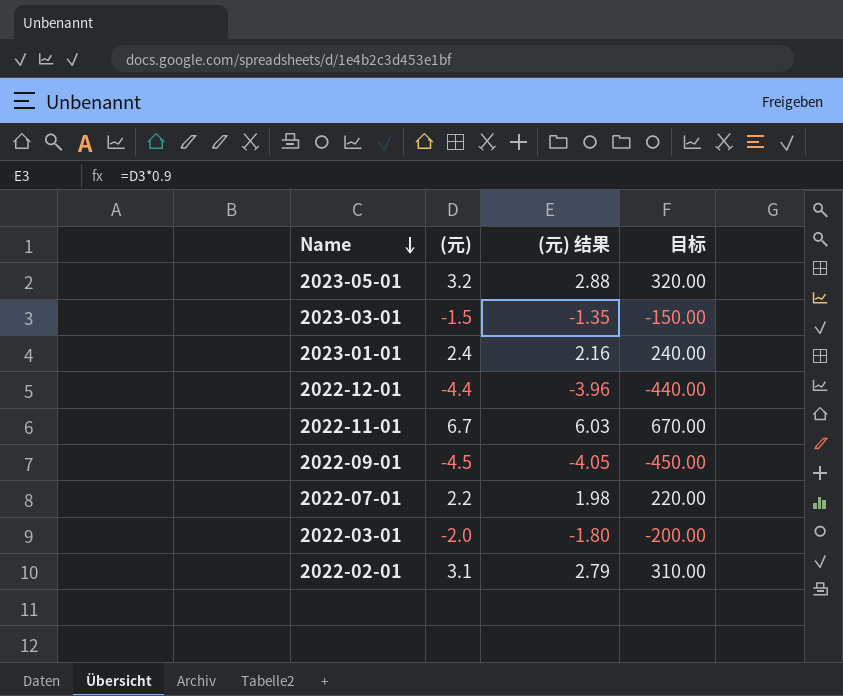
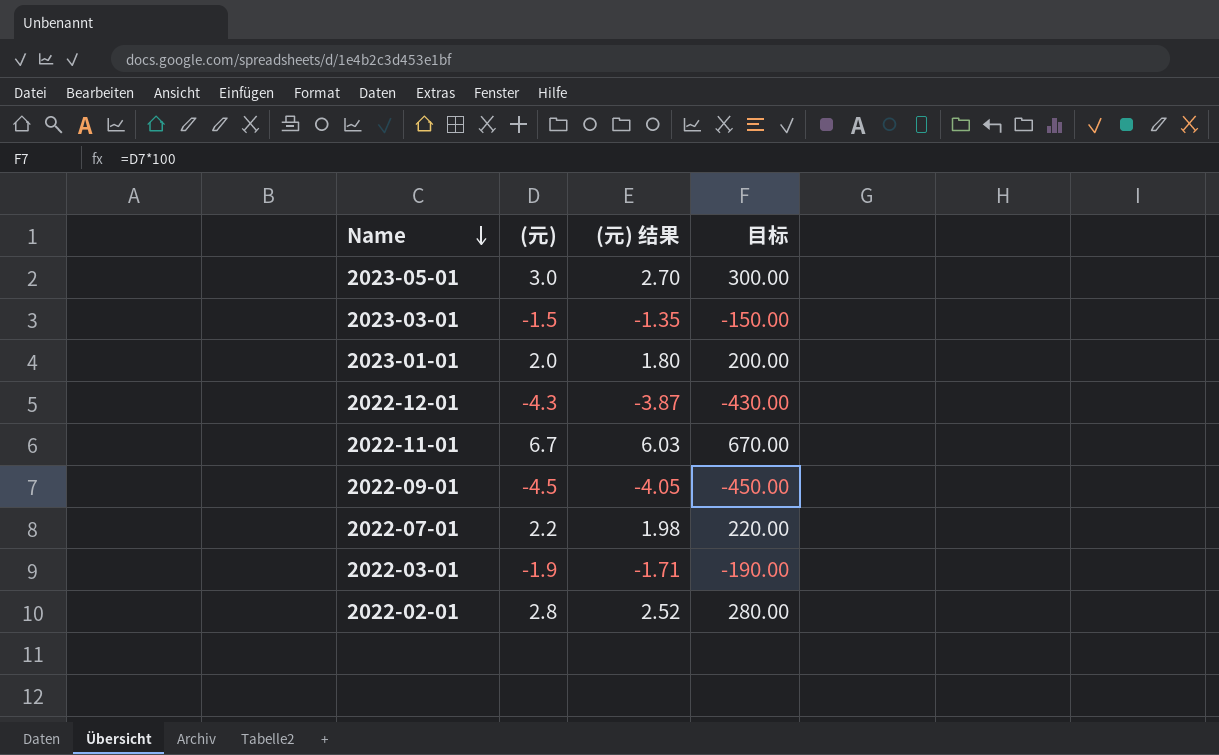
2023-05-01 | (元): 3.2 -> 3.0
2023-05-01 | (元) 结果: 2.88 -> 2.70
2023-05-01 | 目标: 320.00 -> 300.00
2023-01-01 | (元): 2.4 -> 2.0
2023-01-01 | (元) 结果: 2.16 -> 1.80
2023-01-01 | 目标: 240.00 -> 200.00
2022-12-01 | (元): -4.4 -> -4.3
2022-12-01 | (元) 结果: -3.96 -> -3.87
2022-12-01 | 目标: -440.00 -> -430.00
2022-03-01 | (元): -2.0 -> -1.9
2022-03-01 | (元) 结果: -1.80 -> -1.71
2022-03-01 | 目标: -200.00 -> -190.00
2022-02-01 | (元): 3.1 -> 2.8
2022-02-01 | (元) 结果: 2.79 -> 2.52
2022-02-01 | 目标: 310.00 -> 280.00

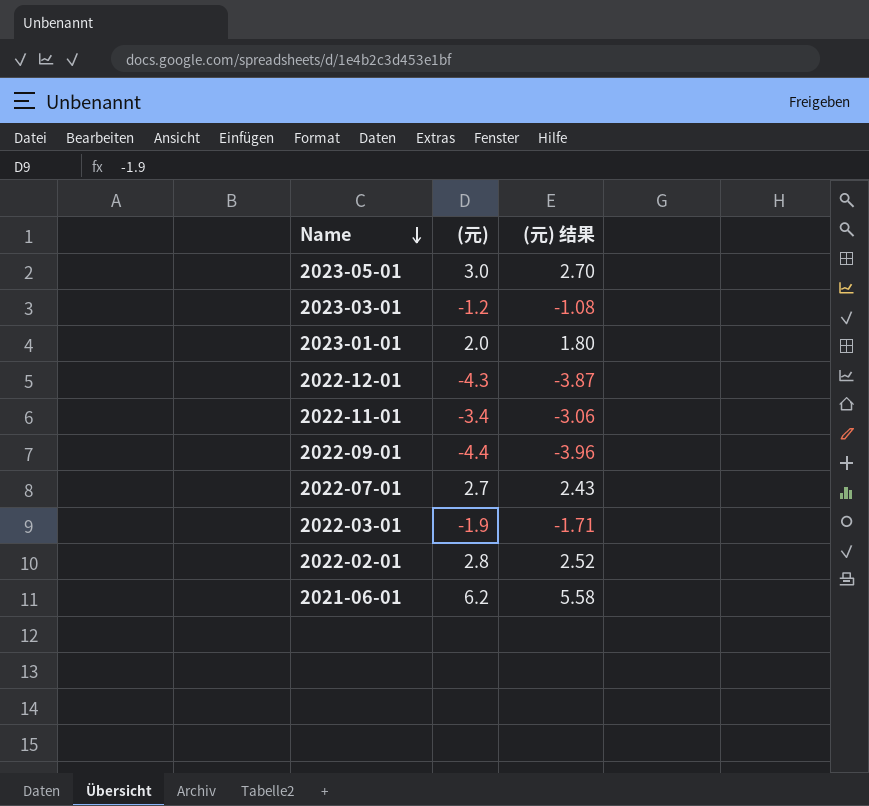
column 目标 | formula: [(元)] * 100 -> none
2023-03-01 | (元): -1.5 -> -1.2
2023-03-01 | (元) 结果: -1.35 -> -1.08
2022-11-01 | (元): 6.7 -> -3.4
2022-11-01 | (元) 结果: 6.03 -> -3.06
2022-09-01 | (元): -4.5 -> -4.4
2022-09-01 | (元) 结果: -4.05 -> -3.96
2022-07-01 | (元): 2.2 -> 2.7
2022-07-01 | (元) 结果: 1.98 -> 2.43
row 2021-06-01: none -> 6.2 | 5.58

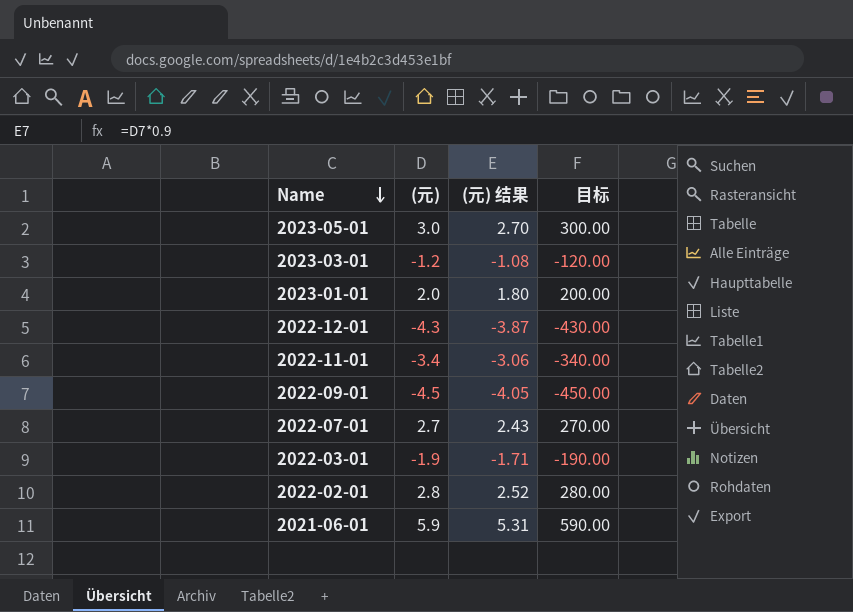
column 目标 | formula: none -> [(元)] * 100
2022-09-01 | (元): -4.4 -> -4.5
2022-09-01 | (元) 结果: -3.96 -> -4.05
2021-06-01 | (元): 6.2 -> 5.9
2021-06-01 | (元) 结果: 5.58 -> 5.31

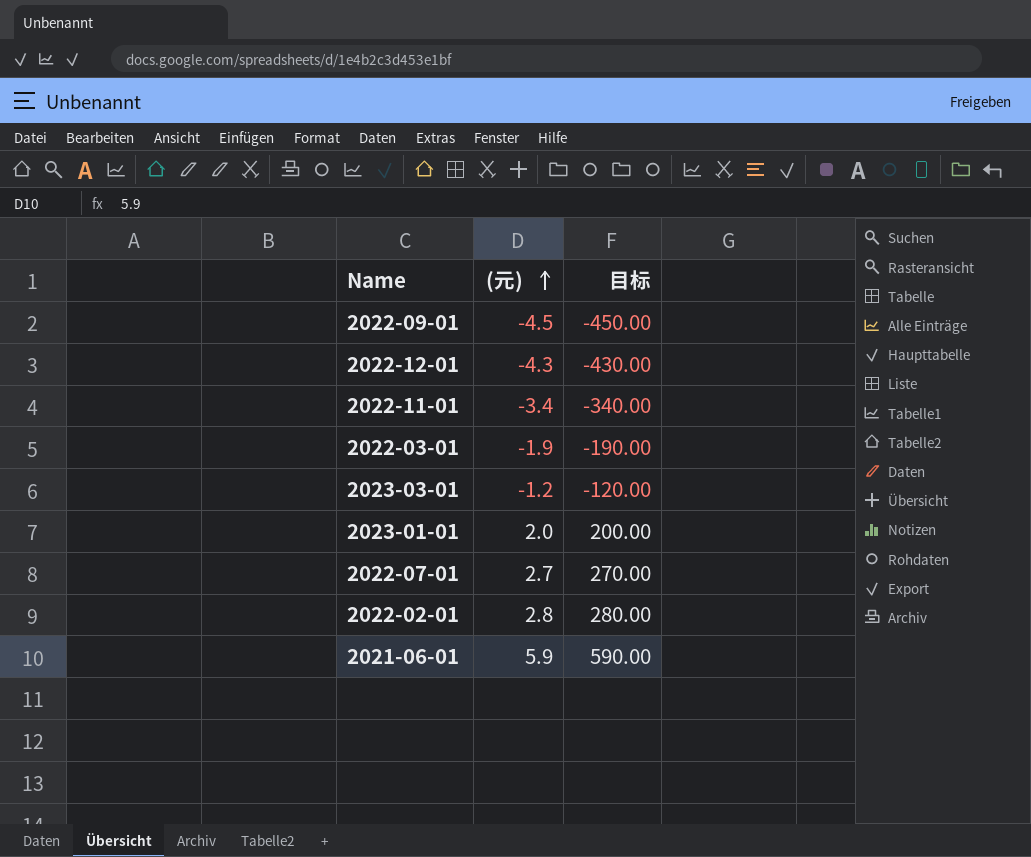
row order: Name descending -> (元) ascending
column (元) 结果 | formula: [(元)] * 0.9 -> none
row 2023-05-01: 3.0 | 2.70 | 300.00 -> none

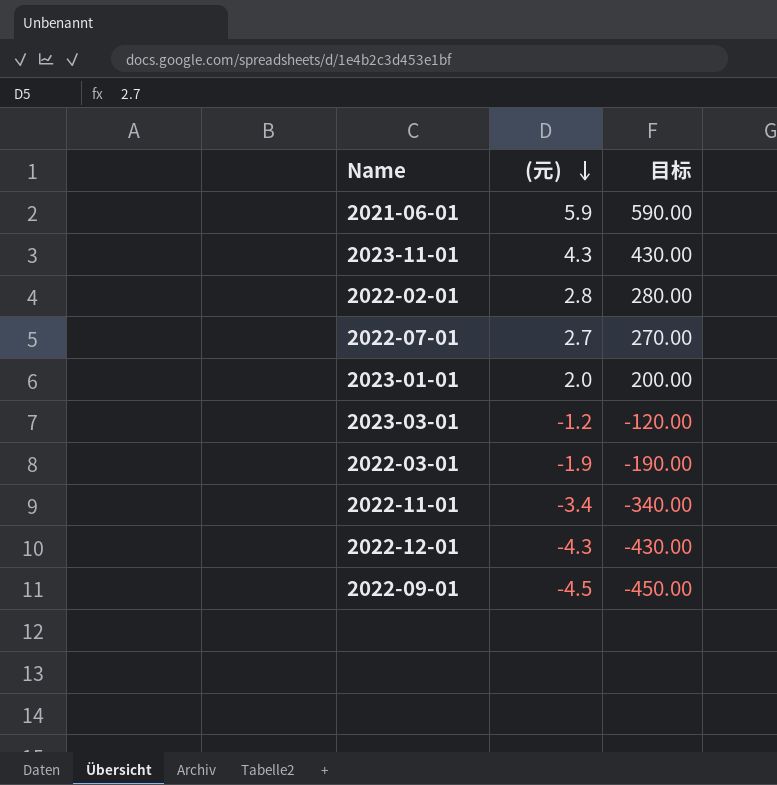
row order: (元) ascending -> (元) descending
row 2023-11-01: none -> 4.3 | 430.00

